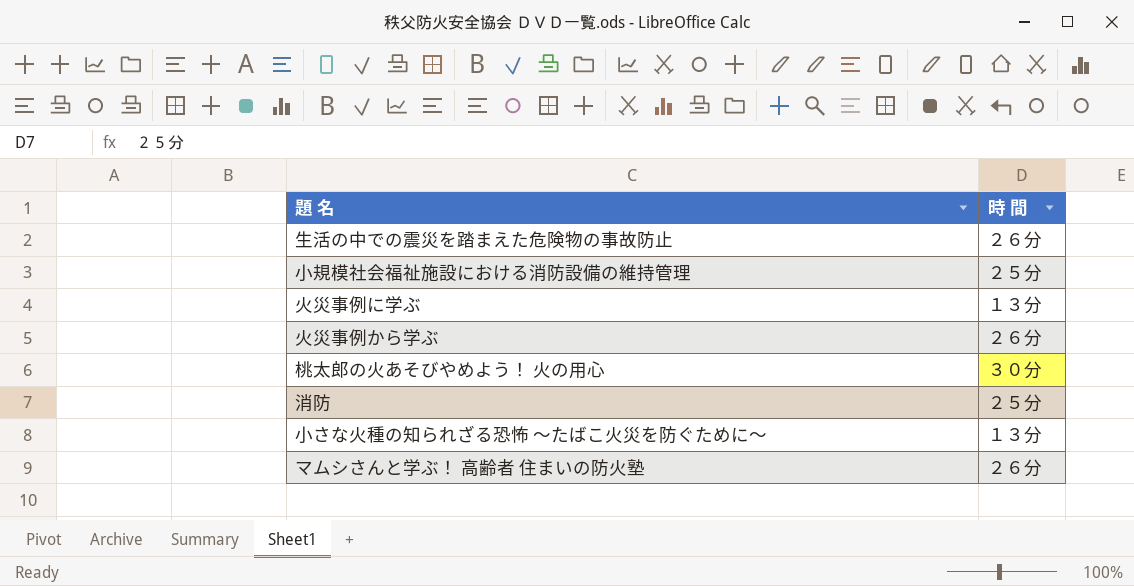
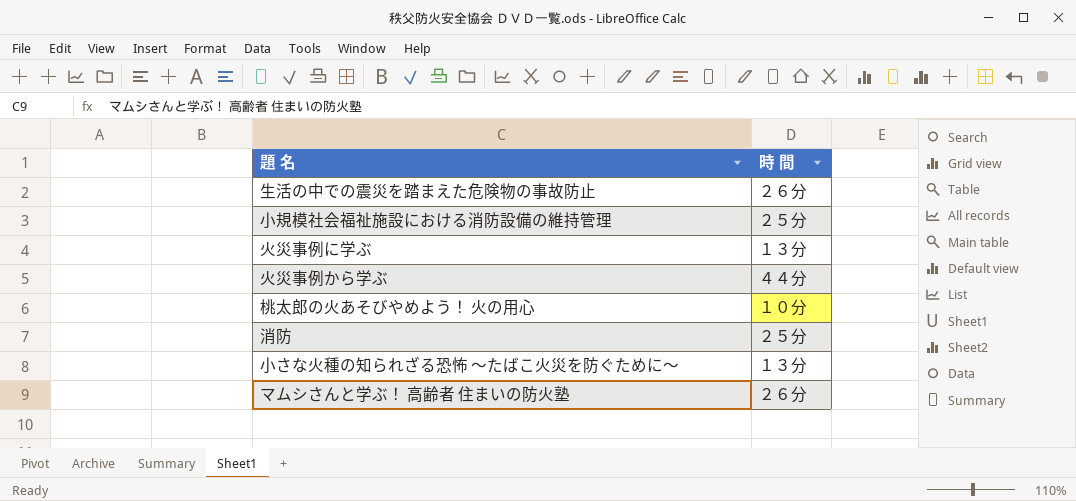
火災事例から学ぶ | 時 間: ２６分 -> ４４分
桃太郎の火あそびやめよう！ 火の用心 | 時 間: ３０分 -> １０分

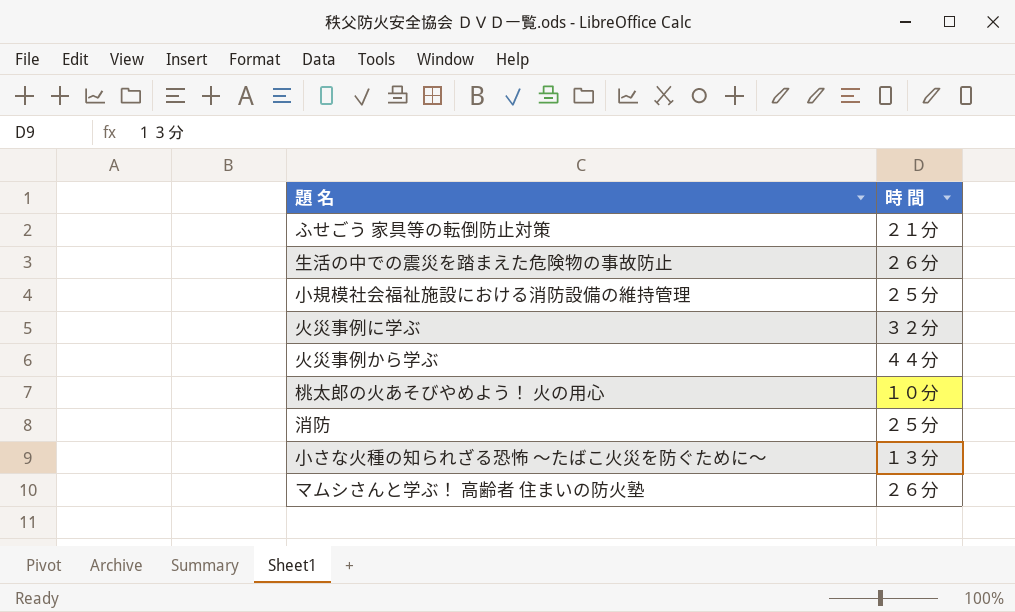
row ふせごう 家具等の転倒防止対策: none -> ２１分
火災事例に学ぶ | 時 間: １３分 -> ３２分

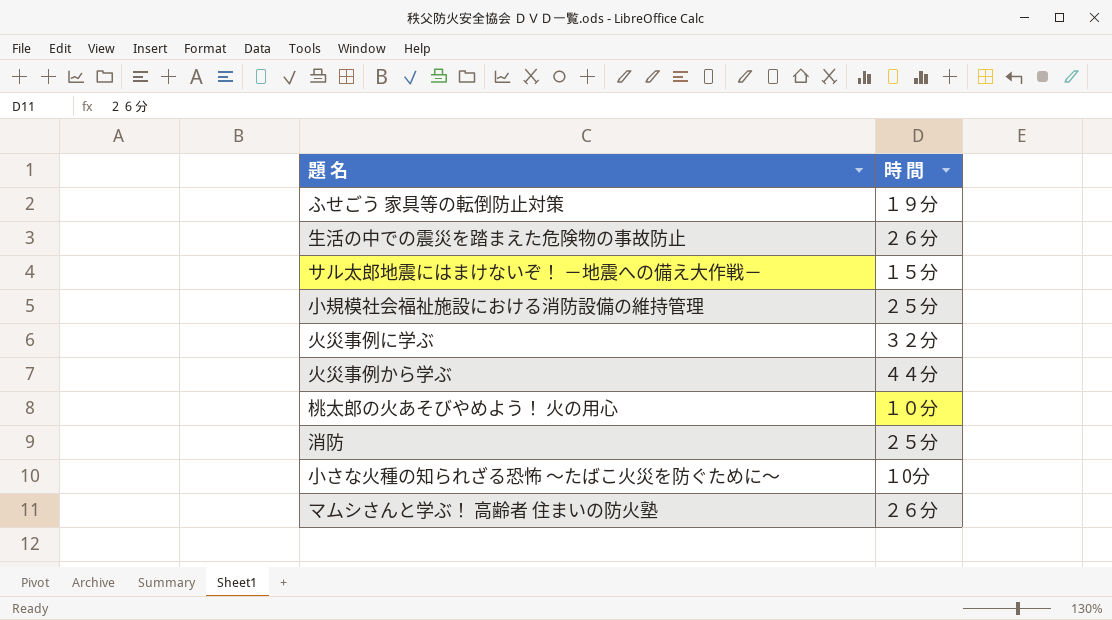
ふせごう 家具等の転倒防止対策 | 時 間: ２１分 -> １９分
row サル太郎地震にはまけないぞ！ －地震への備え大作戦－: none -> １５分
小さな火種の知られざる恐怖 ～たばこ火災を防ぐために～ | 時 間: １３分 -> １0分

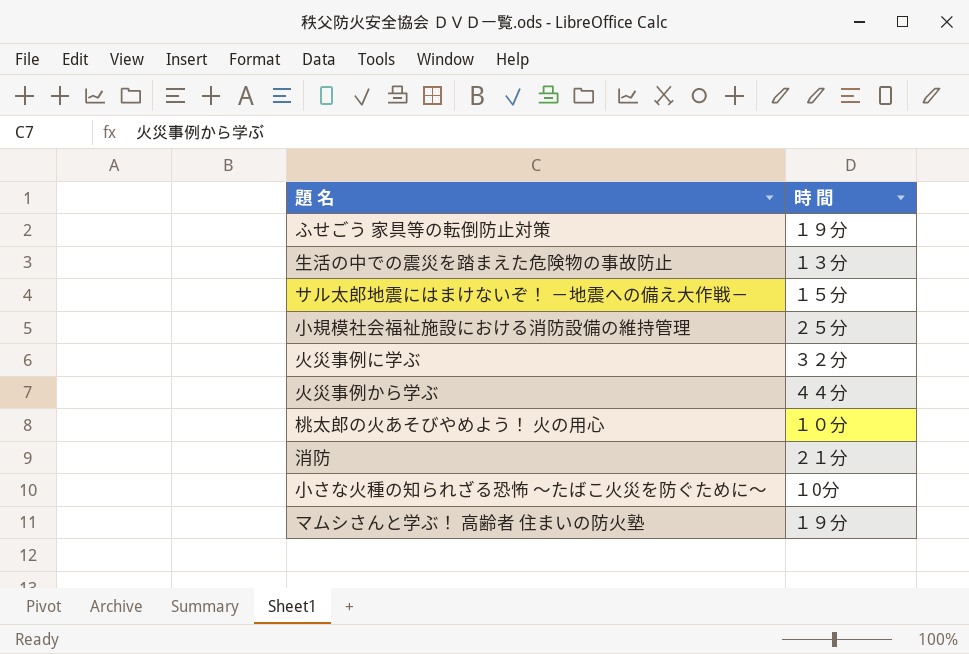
生活の中での震災を踏まえた危険物の事故防止 | 時 間: ２６分 -> １３分
消防 | 時 間: ２５分 -> ２１分
マムシさんと学ぶ！ 高齢者 住まいの防火塾 | 時 間: ２６分 -> １９分

